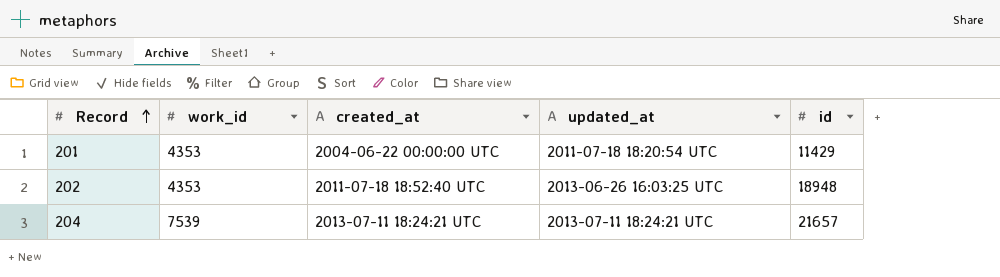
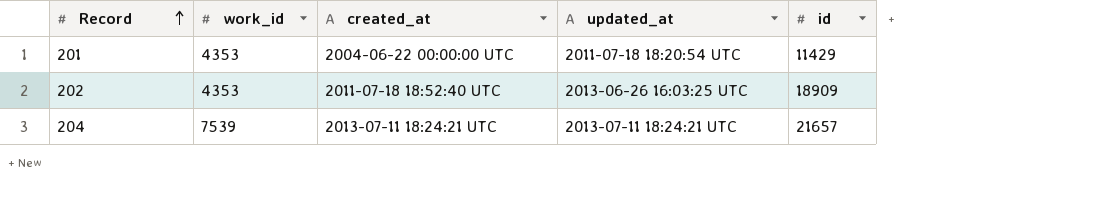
202 | id: 18948 -> 18909

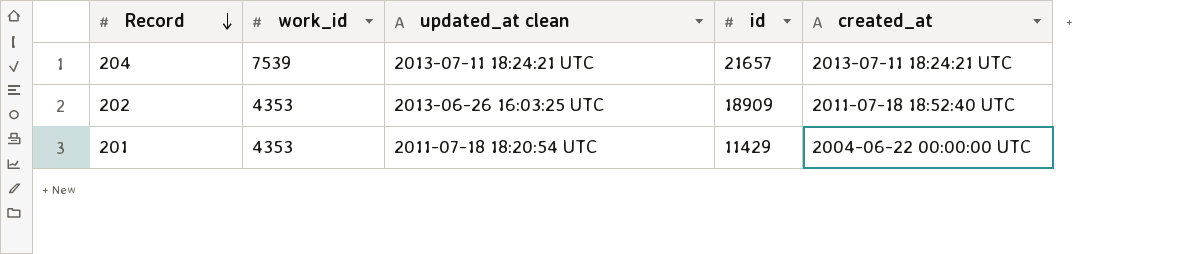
row order: Record ascending -> Record descending
column name: updated_at -> updated_at clean
column created_at | position: 3 -> 5

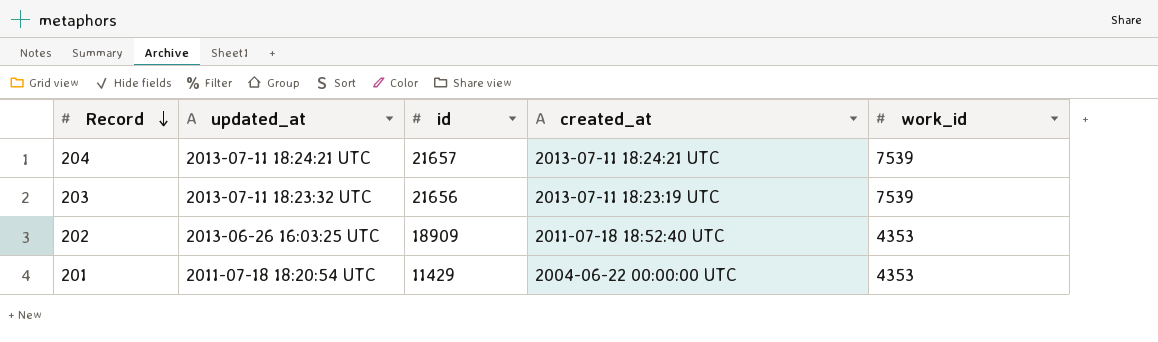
column name: updated_at clean -> updated_at
column work_id | position: 2 -> 5
row 203: none -> 2013-07-11 18:23:32 UTC | 21656 | 2013-07-11 18:23:19 UTC | 7539

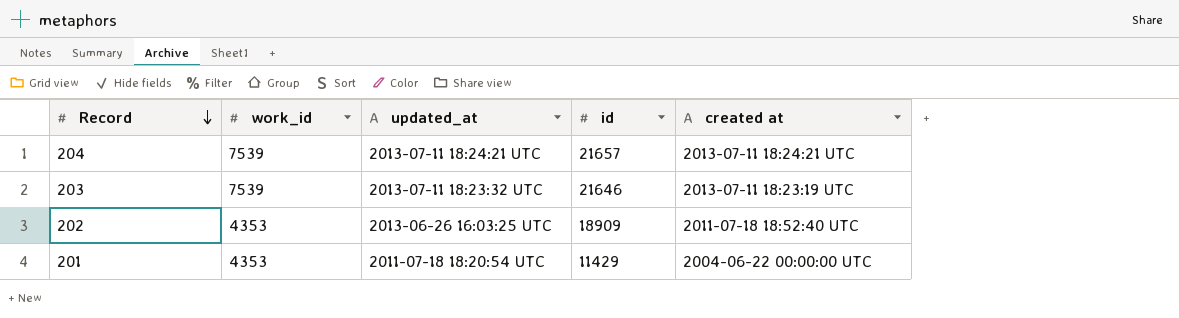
column work_id | position: 5 -> 2
column name: created_at -> created at
203 | id: 21656 -> 21646

